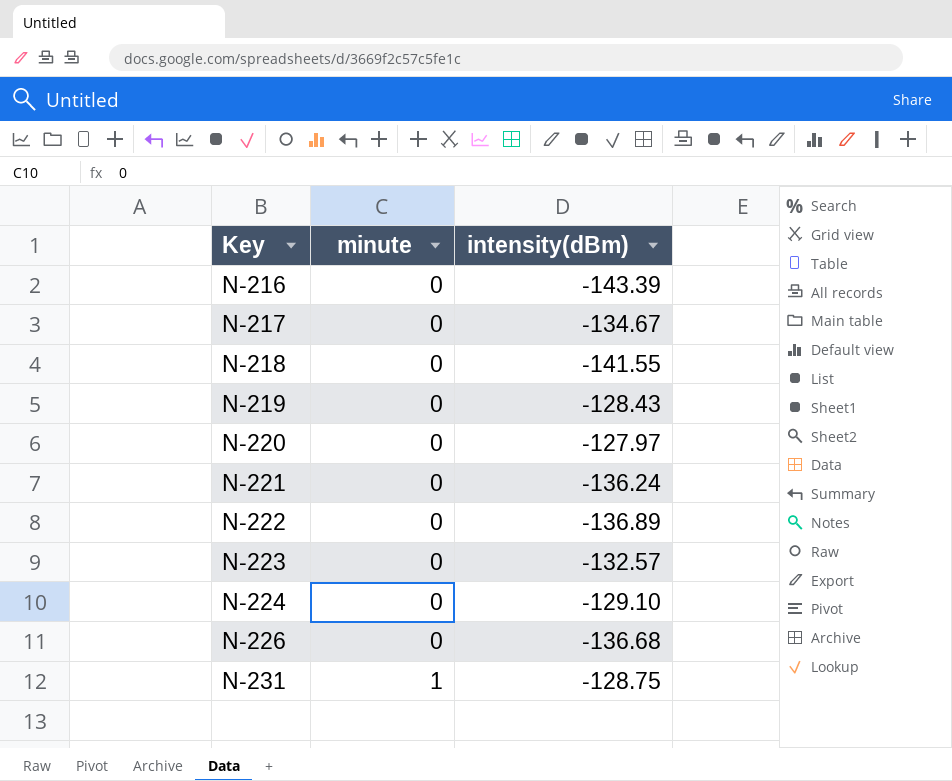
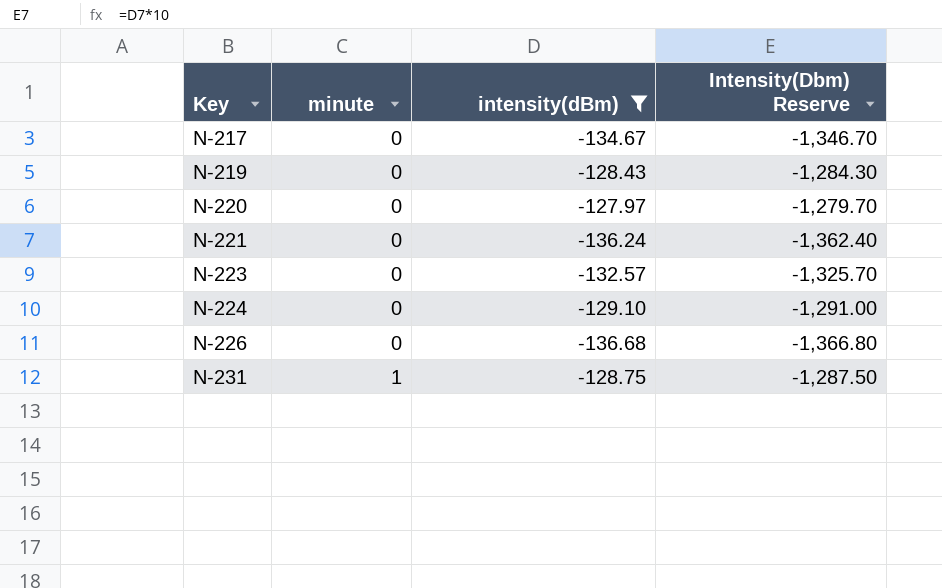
filter: none -> intensity(dBm) >= -136.68
column Intensity(Dbm) Reserve | formula: none -> [intensity(dBm)] * 10

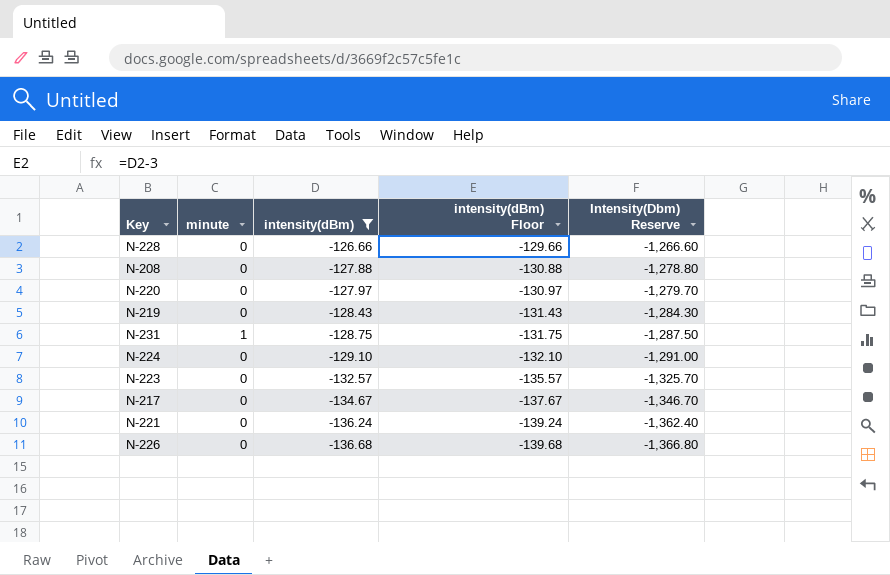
row order: Key ascending -> intensity(dBm) descending
column intensity(dBm) Floor | formula: none -> [intensity(dBm)] - 3
row N-228: none -> 0 | -126.66 | -129.66 | -1,266.60
row N-208: none -> 0 | -127.88 | -130.88 | -1,278.80

